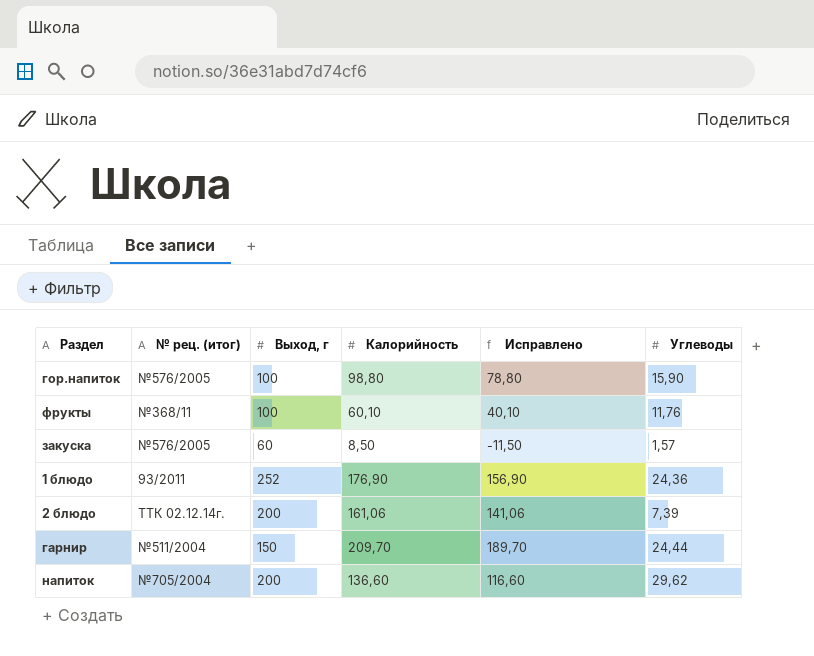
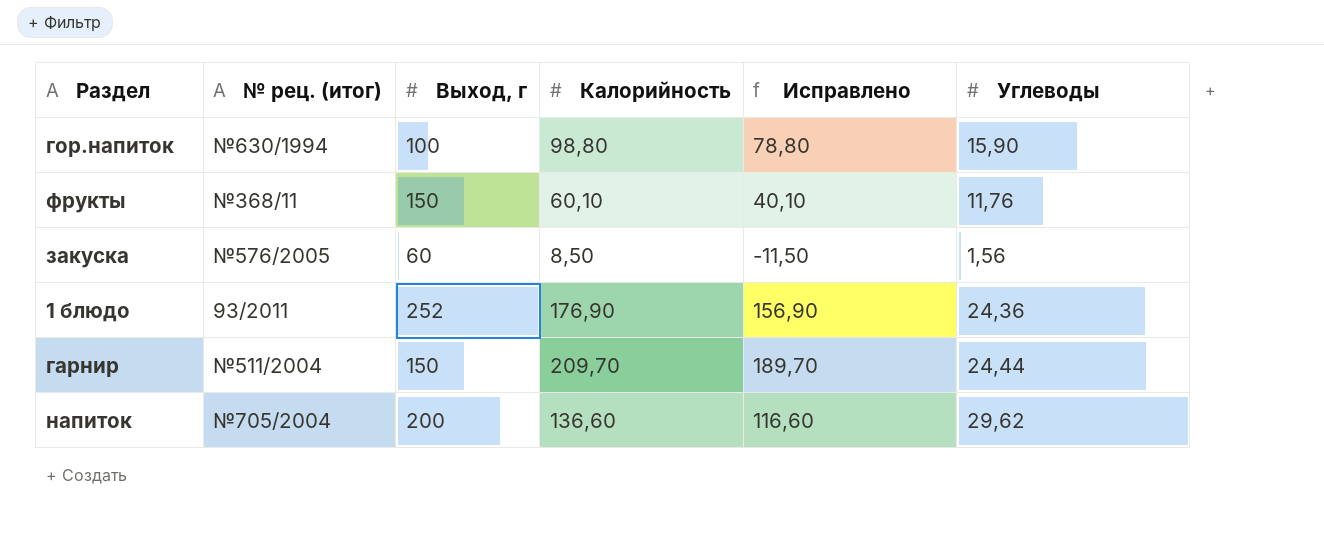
row 2 блюдо: ТТК 02.12.14г. | 200 | 161,06 | 141,06 | 7,39 -> none
гор.напиток | № рец. (итог): №576/2005 -> №630/1994
фрукты | Выход, г: 100 -> 150
закуска | Углеводы: 1,57 -> 1,56

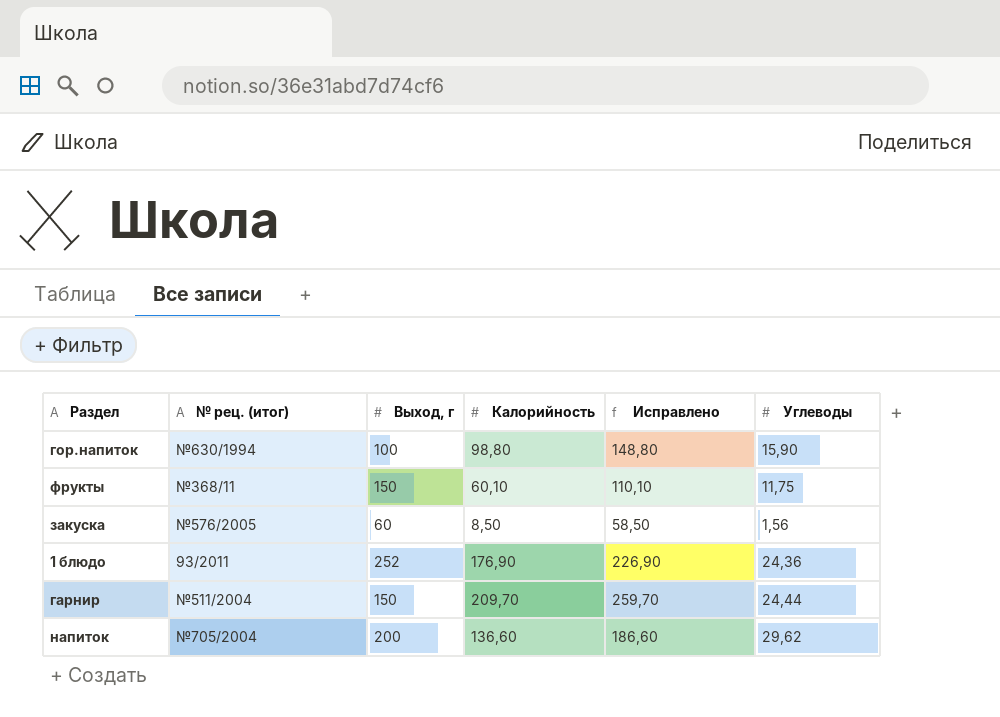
column Исправлено | formula: [Калорийность] - 20 -> [Калорийность] + 50
фрукты | Углеводы: 11,76 -> 11,75

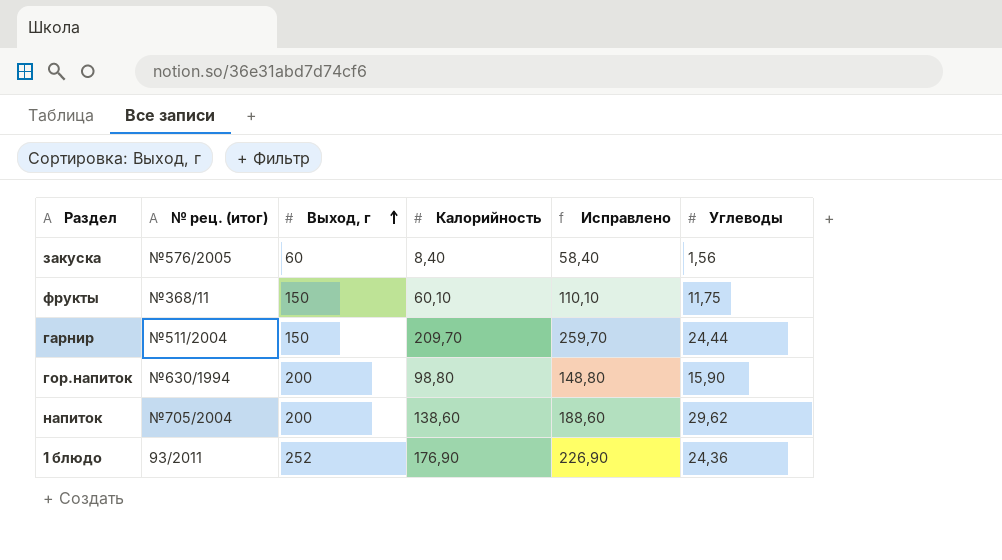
row order: none -> Выход, г ascending
закуска | Калорийность: 8,50 -> 8,40
закуска | Исправлено: 58,50 -> 58,40
гор.напиток | Выход, г: 100 -> 200
напиток | Калорийность: 136,60 -> 138,60
напиток | Исправлено: 186,60 -> 188,60

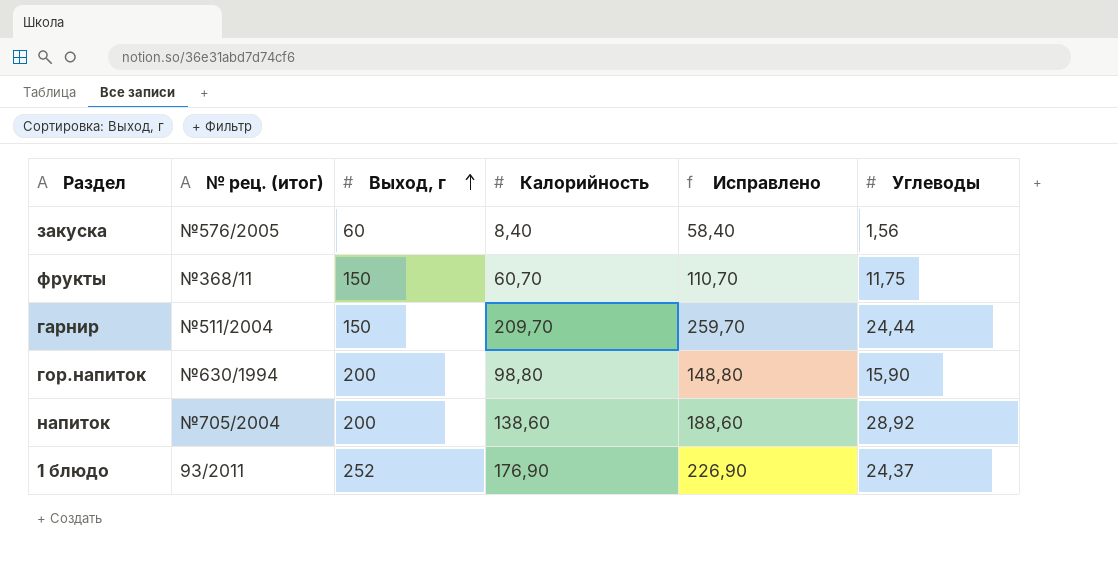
фрукты | Калорийность: 60,10 -> 60,70
фрукты | Исправлено: 110,10 -> 110,70
напиток | Углеводы: 29,62 -> 28,92
1 блюдо | Углеводы: 24,36 -> 24,37

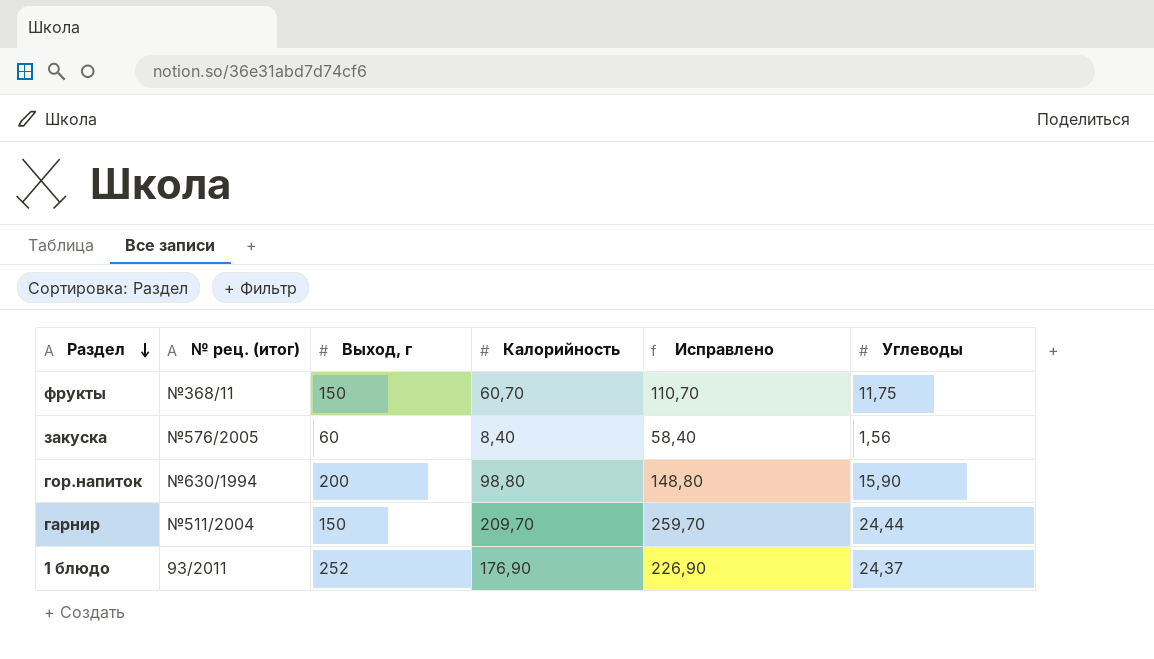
row order: Выход, г ascending -> Раздел descending
row напиток: №705/2004 | 200 | 138,60 | 188,60 | 28,92 -> none

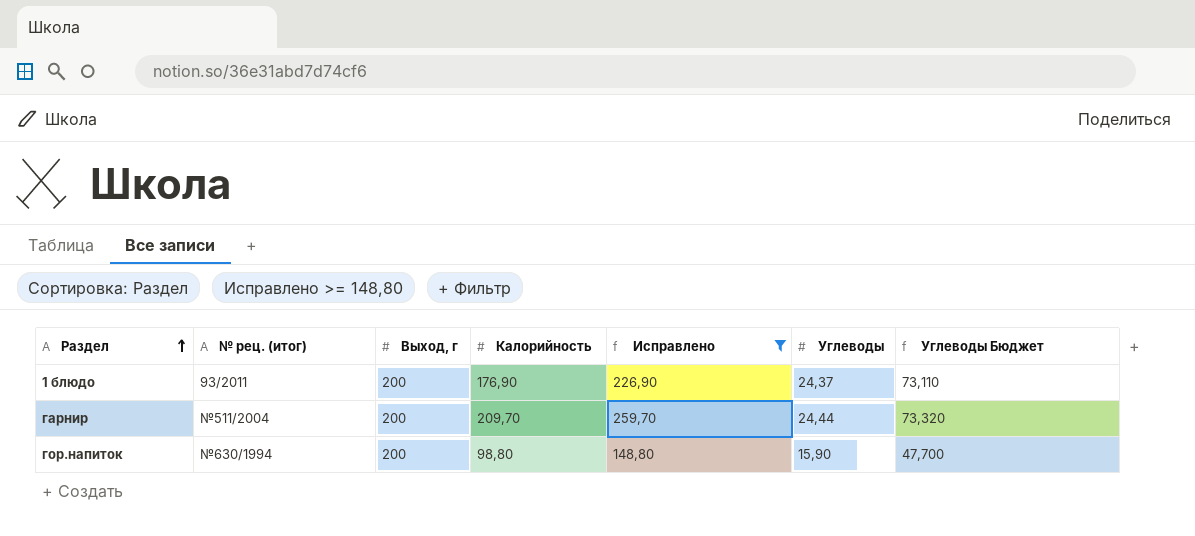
filter: none -> Исправлено >= 148,80
row order: Раздел descending -> Раздел ascending
column Углеводы Бюджет | formula: none -> [Углеводы] * 3
1 блюдо | Выход, г: 252 -> 200
гарнир | Выход, г: 150 -> 200

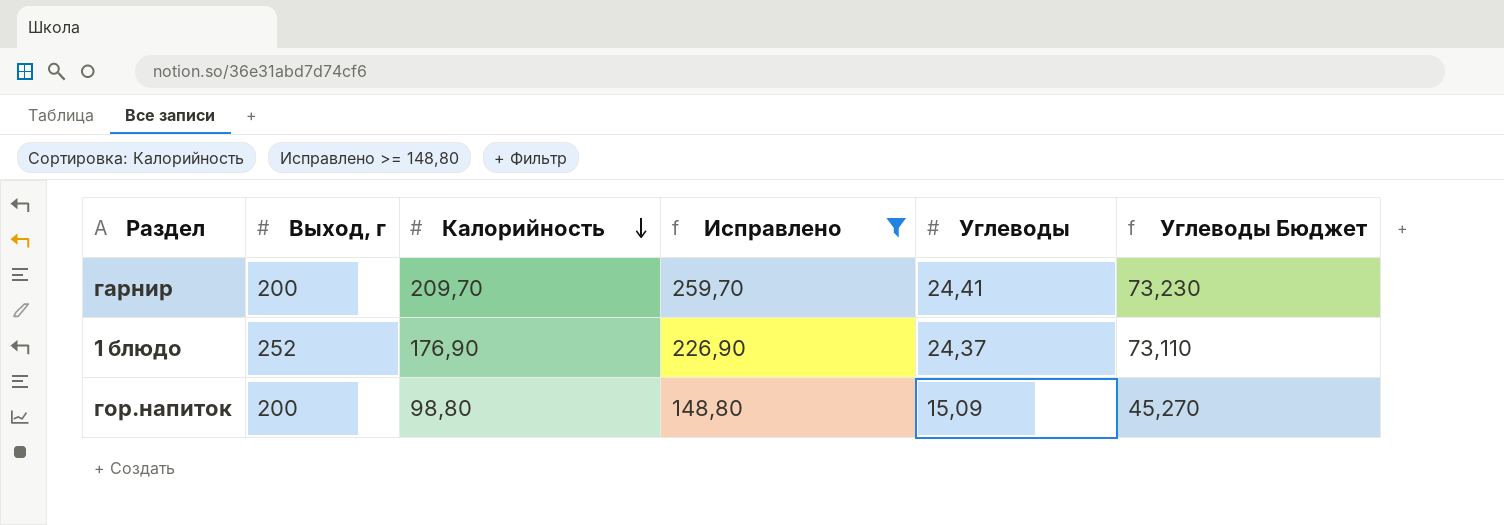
row order: Раздел ascending -> Калорийность descending
column № рец. (итог) | position: 2 -> none
гарнир | Углеводы: 24,44 -> 24,41
гарнир | Углеводы Бюджет: 73,320 -> 73,230
1 блюдо | Выход, г: 200 -> 252
гор.напиток | Углеводы: 15,90 -> 15,09
гор.напиток | Углеводы Бюджет: 47,700 -> 45,270

